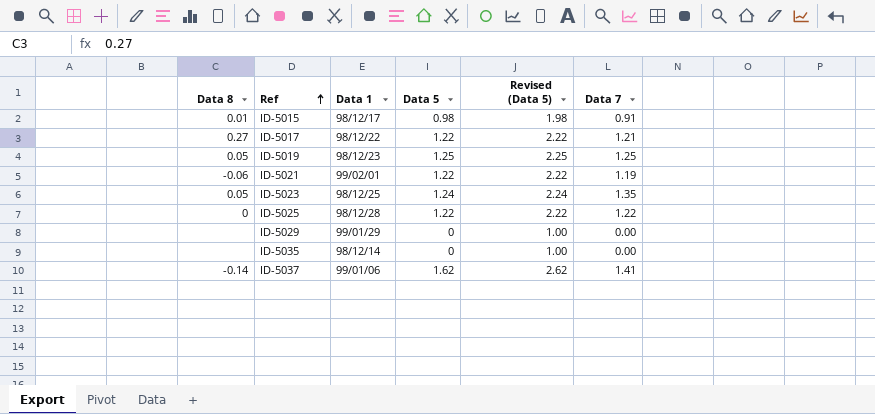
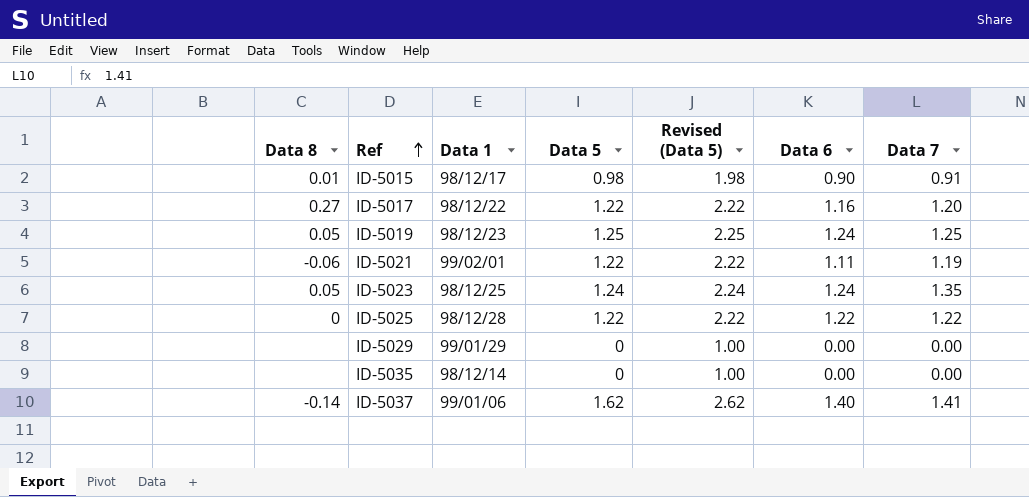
column Data 6 | position: none -> 6
ID-5017 | Data 7: 1.21 -> 1.20

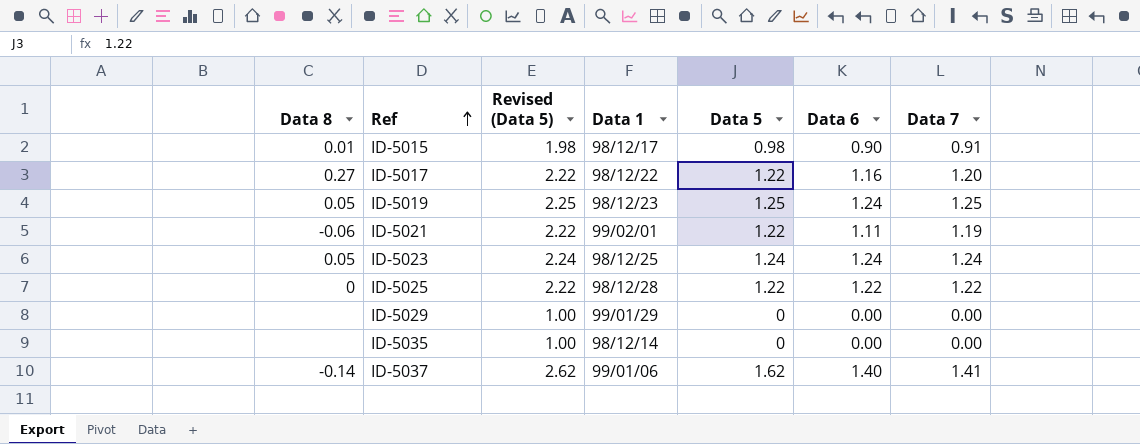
column Revised (Data 5) | position: 5 -> 3
ID-5023 | Data 7: 1.35 -> 1.24

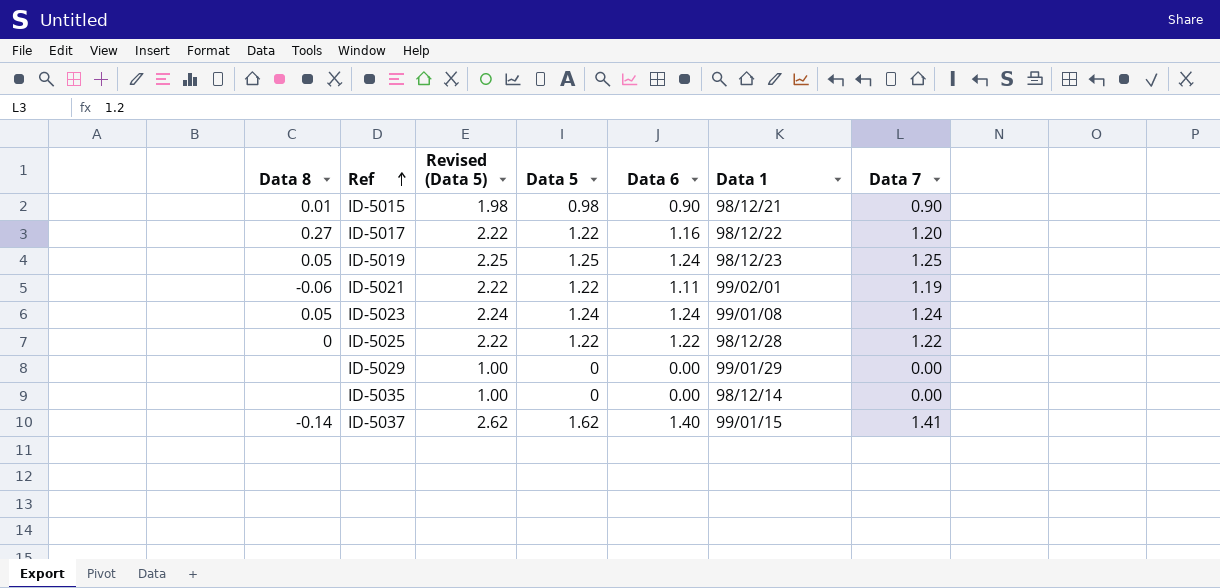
column Data 1 | position: 4 -> 6
ID-5015 | Data 1: 98/12/17 -> 98/12/21
ID-5015 | Data 7: 0.91 -> 0.90
ID-5023 | Data 1: 98/12/25 -> 99/01/08
ID-5037 | Data 1: 99/01/06 -> 99/01/15

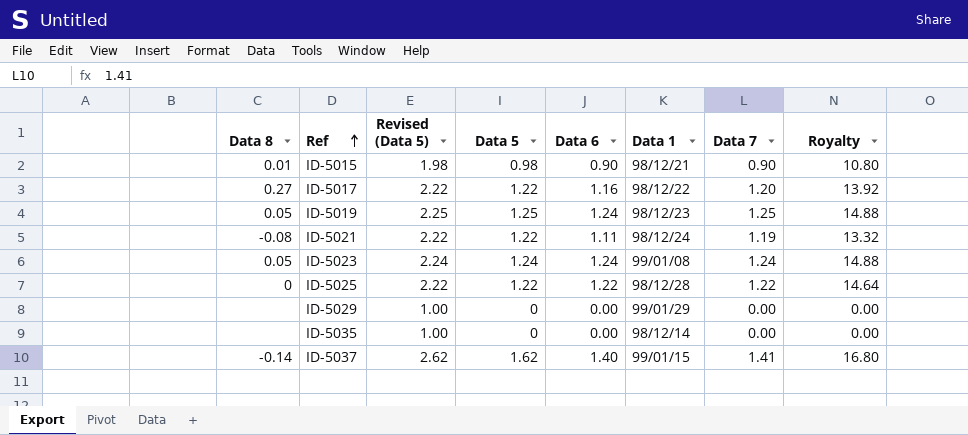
column Royalty | formula: none -> [Data 6] * 12
ID-5021 | Data 8: -0.06 -> -0.08
ID-5021 | Data 1: 99/02/01 -> 98/12/24

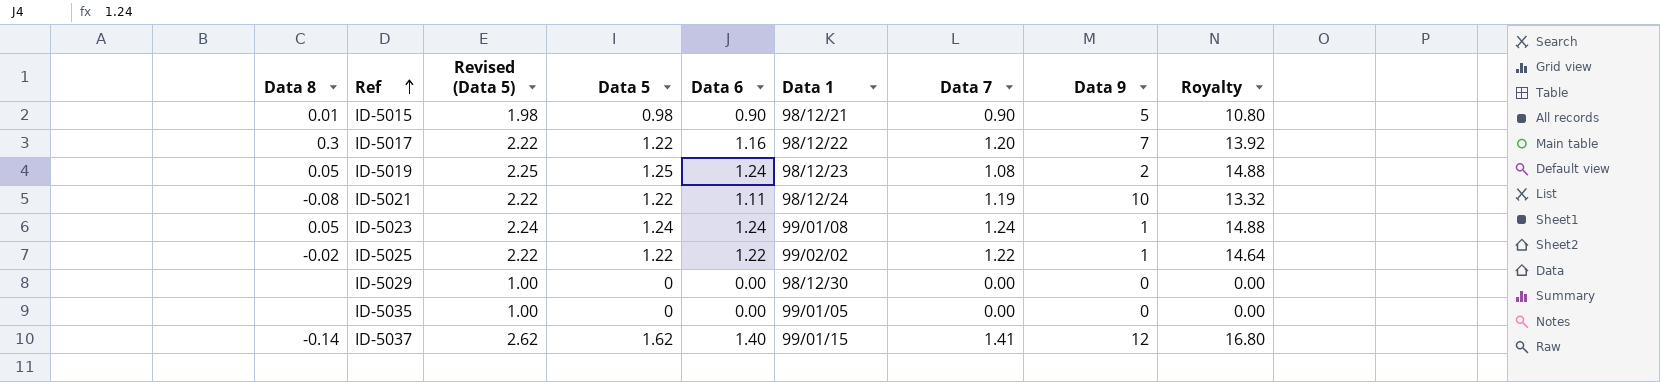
column Data 9 | position: none -> 8
ID-5017 | Data 8: 0.27 -> 0.3
ID-5019 | Data 7: 1.25 -> 1.08
ID-5025 | Data 8: 0 -> -0.02
ID-5025 | Data 1: 98/12/28 -> 99/02/02
ID-5029 | Data 1: 99/01/29 -> 98/12/30
ID-5035 | Data 1: 98/12/14 -> 99/01/05

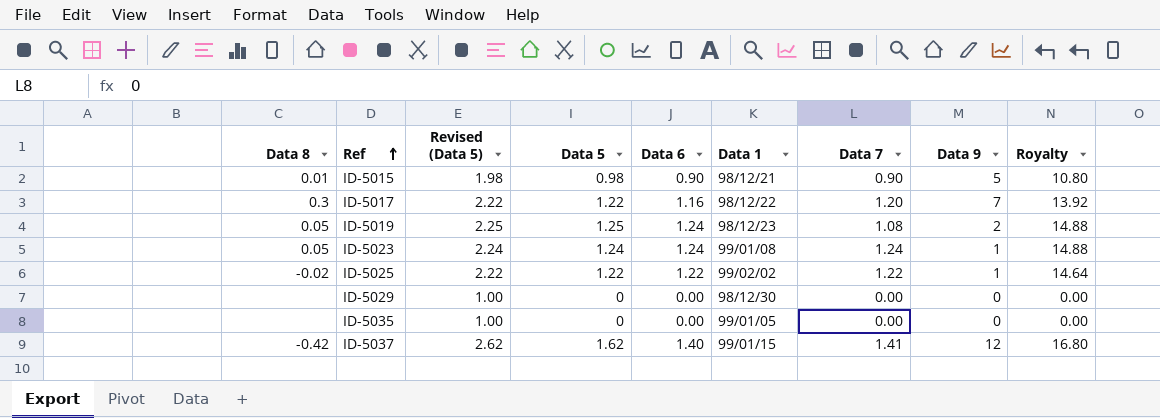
row ID-5021: -0.08 | 2.22 | 1.22 | 1.11 | 98/12/24 | 1.19 | 10 | 13.32 -> none
ID-5037 | Data 8: -0.14 -> -0.42

